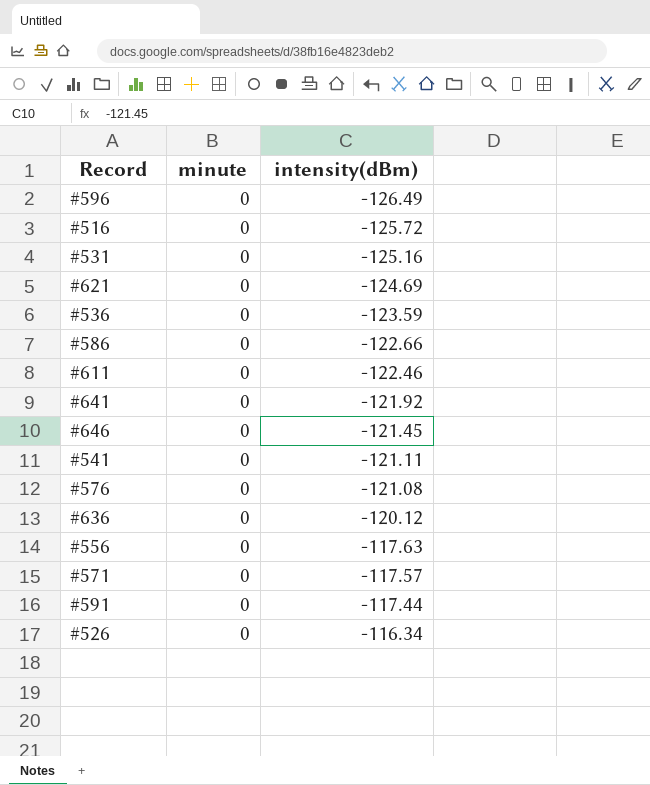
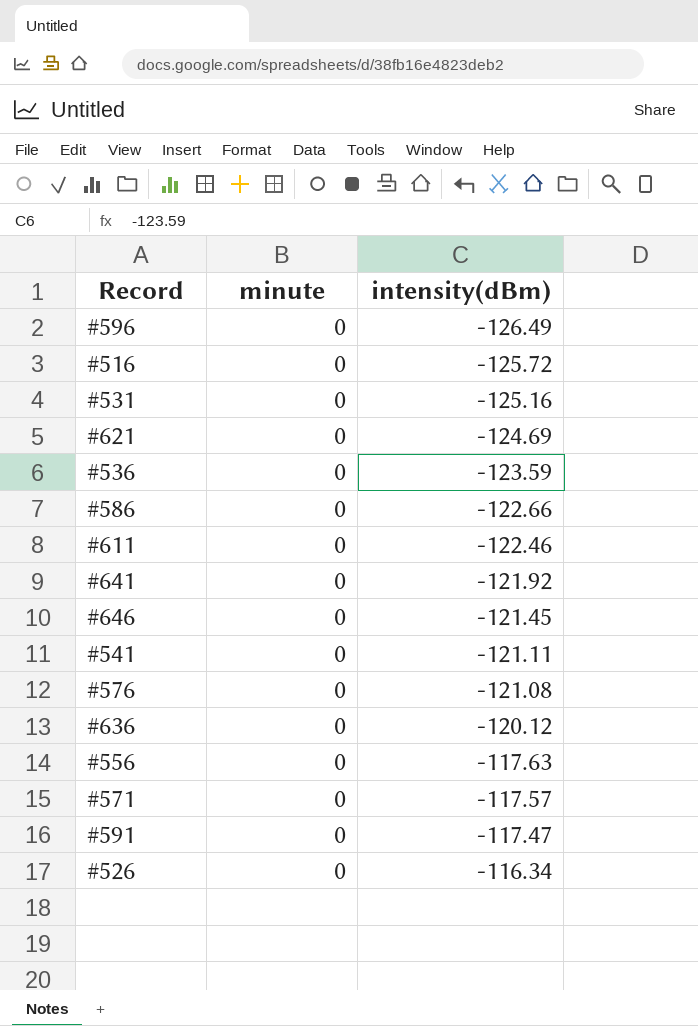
#591 | intensity(dBm): -117.44 -> -117.47

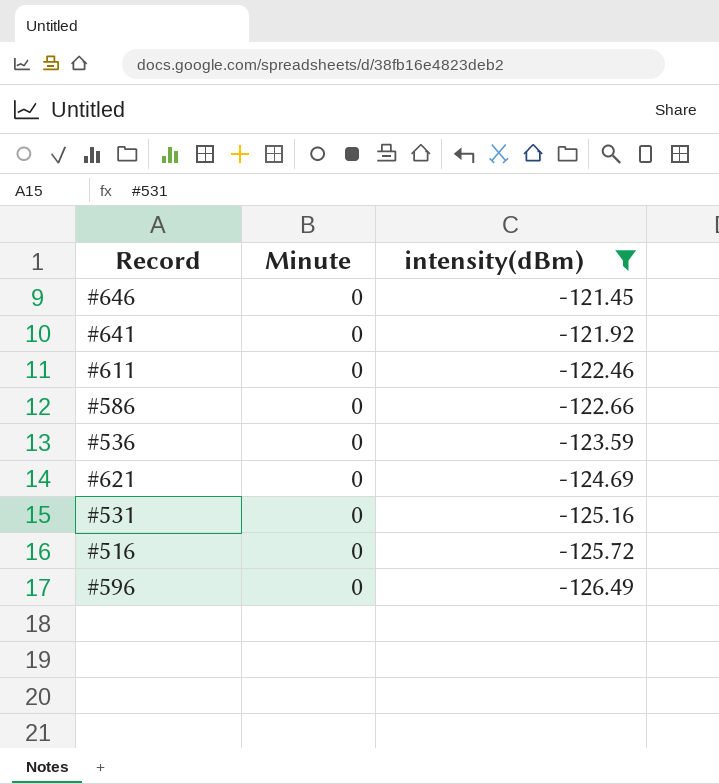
filter: none -> intensity(dBm) <= -121.45
row order: intensity(dBm) ascending -> intensity(dBm) descending
column name: minute -> Minute

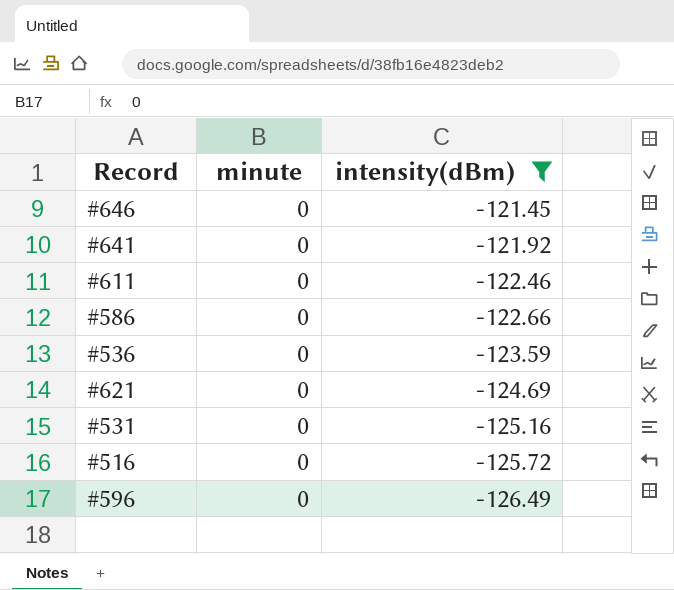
column name: Minute -> minute

